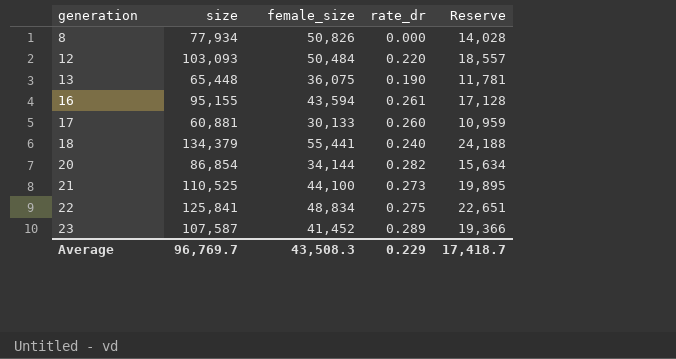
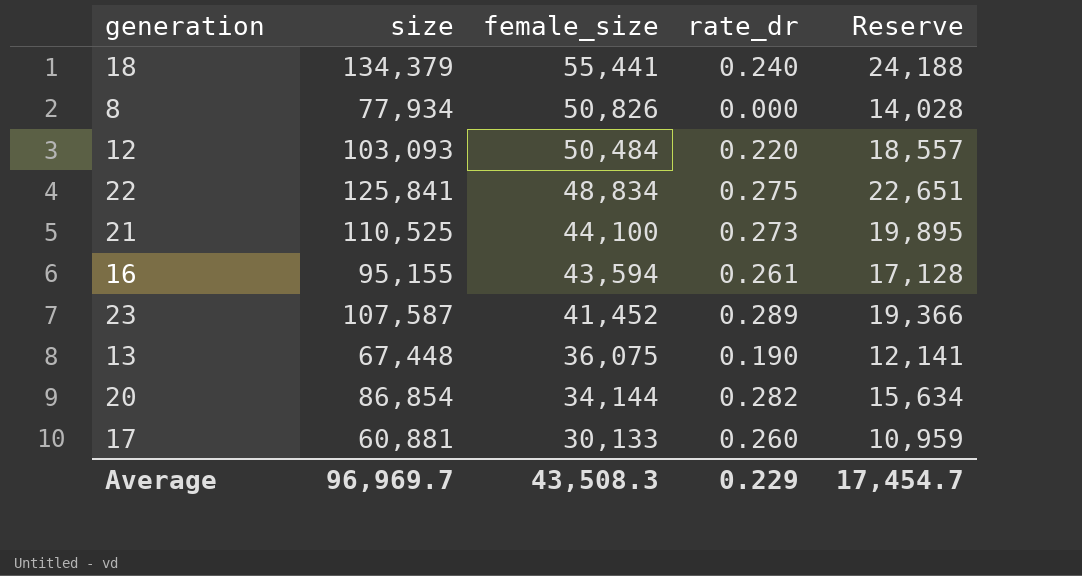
row order: generation ascending -> female_size descending
13 | size: 65,448 -> 67,448
13 | Reserve: 11,781 -> 12,141
Average | size: 96,769.7 -> 96,969.7
Average | Reserve: 17,418.7 -> 17,454.7

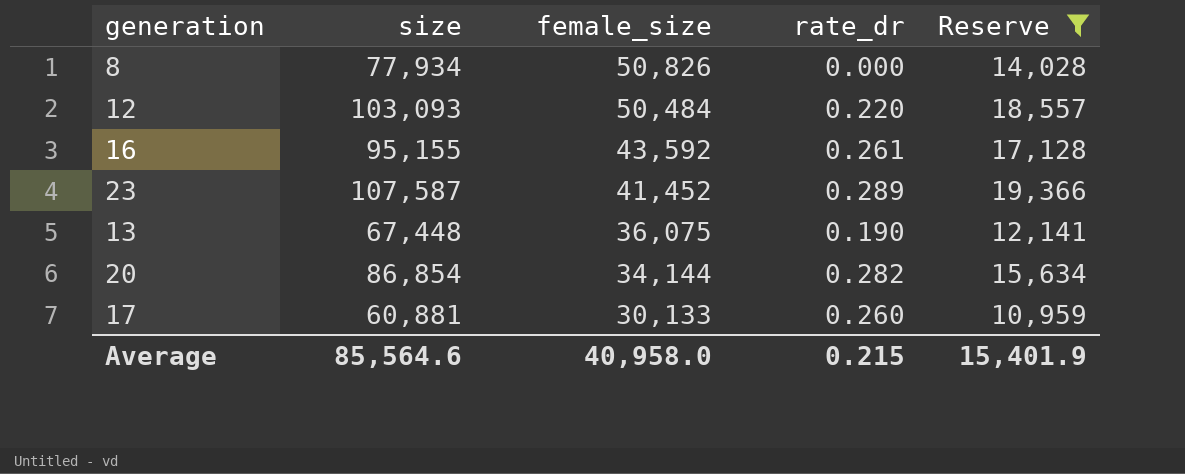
filter: none -> Reserve <= 19,366
16 | female_size: 43,594 -> 43,592
Average | size: 96,969.7 -> 85,564.6
Average | female_size: 43,508.3 -> 40,958.0
Average | rate_dr: 0.229 -> 0.215
Average | Reserve: 17,454.7 -> 15,401.9

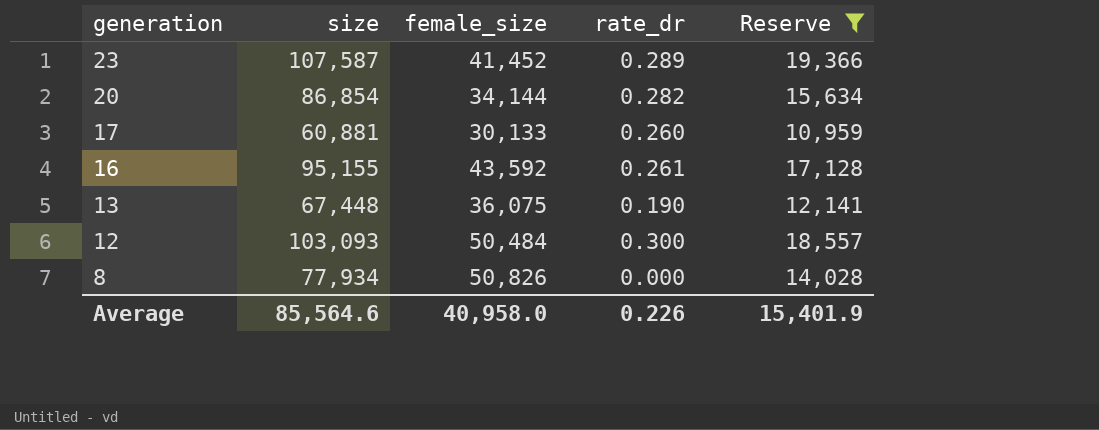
row order: female_size descending -> generation descending
12 | rate_dr: 0.220 -> 0.300
Average | rate_dr: 0.215 -> 0.226

